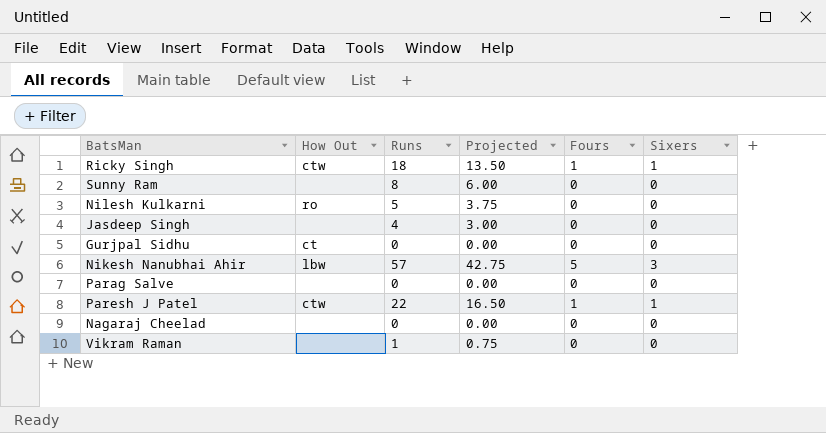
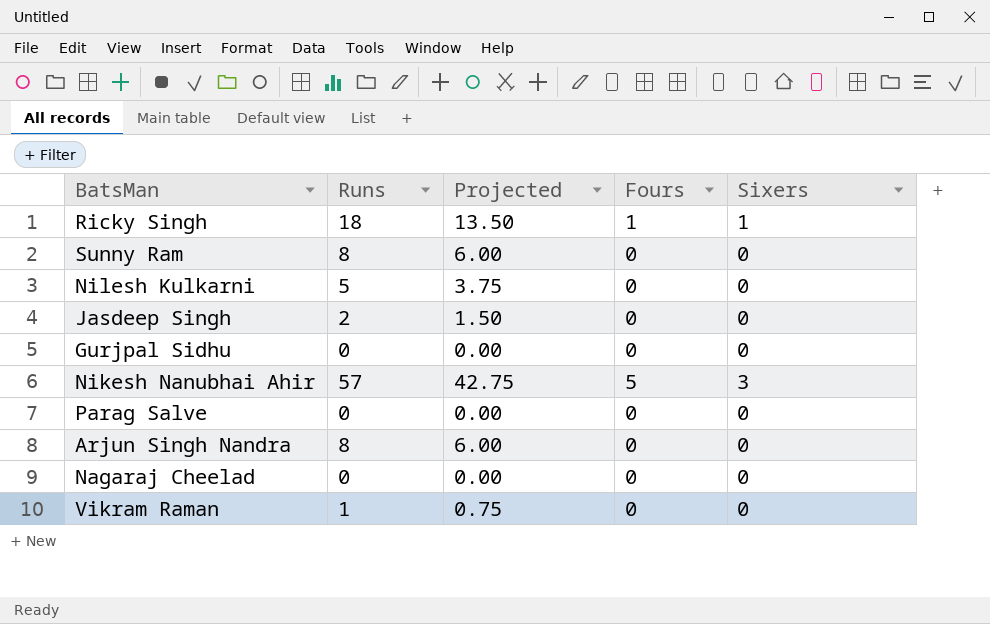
column How Out | position: 2 -> none
row Paresh J Patel: ctw | 22 | 16.50 | 1 | 1 -> none
Jasdeep Singh | Runs: 4 -> 2
Jasdeep Singh | Projected: 3.00 -> 1.50
row Arjun Singh Nandra: none -> 8 | 6.00 | 0 | 0

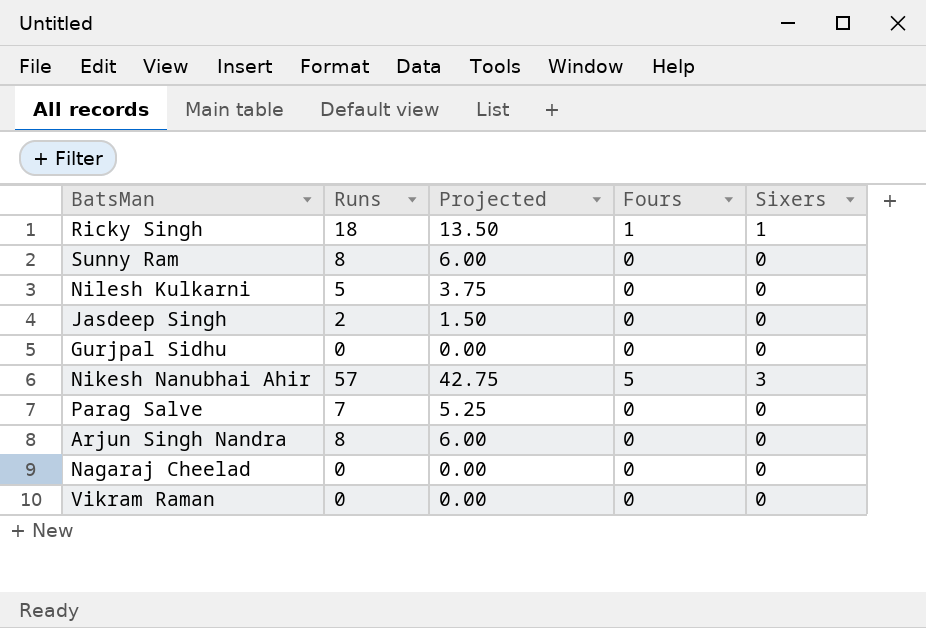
Parag Salve | Runs: 0 -> 7
Parag Salve | Projected: 0.00 -> 5.25
Vikram Raman | Runs: 1 -> 0
Vikram Raman | Projected: 0.75 -> 0.00

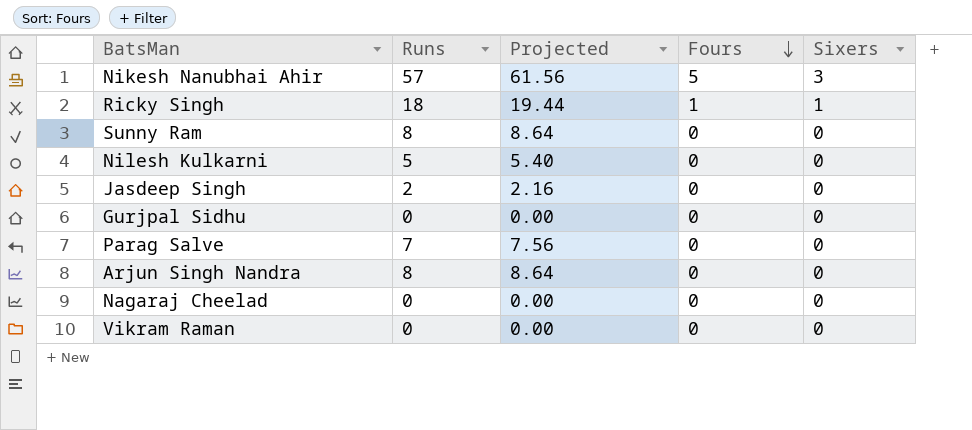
row order: none -> Fours descending
column Projected | formula: [Runs] * 0.75 -> [Runs] * 1.08

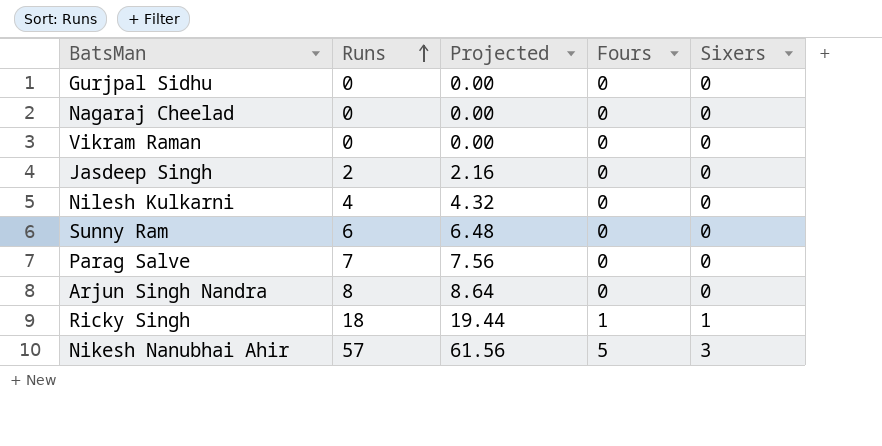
row order: Fours descending -> Runs ascending
Nilesh Kulkarni | Runs: 5 -> 4
Nilesh Kulkarni | Projected: 5.40 -> 4.32
Sunny Ram | Runs: 8 -> 6
Sunny Ram | Projected: 8.64 -> 6.48

